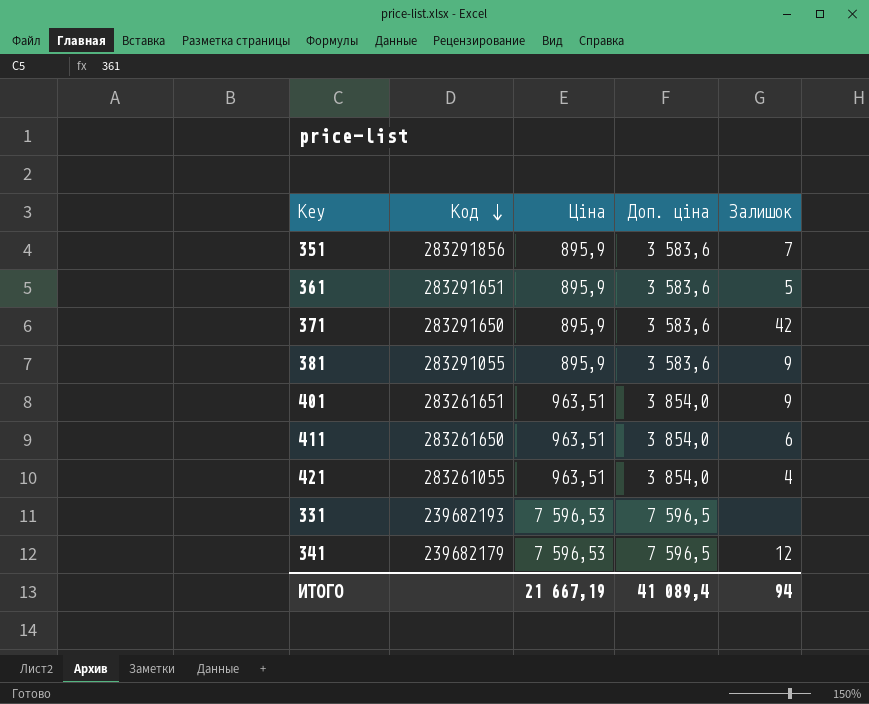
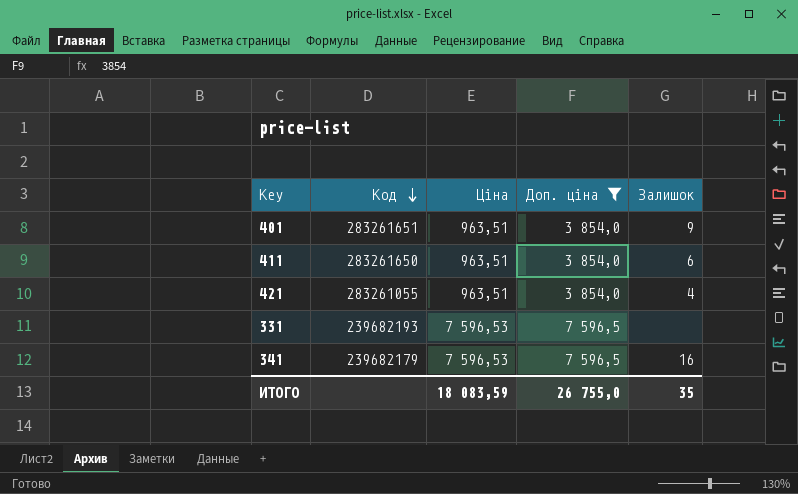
filter: none -> Доп. ціна != 3 583,6
341 | Залишок: 12 -> 16
ИТОГО | Ціна: 21 667,19 -> 18 083,59
ИТОГО | Доп. ціна: 41 089,4 -> 26 755,0
ИТОГО | Залишок: 94 -> 35

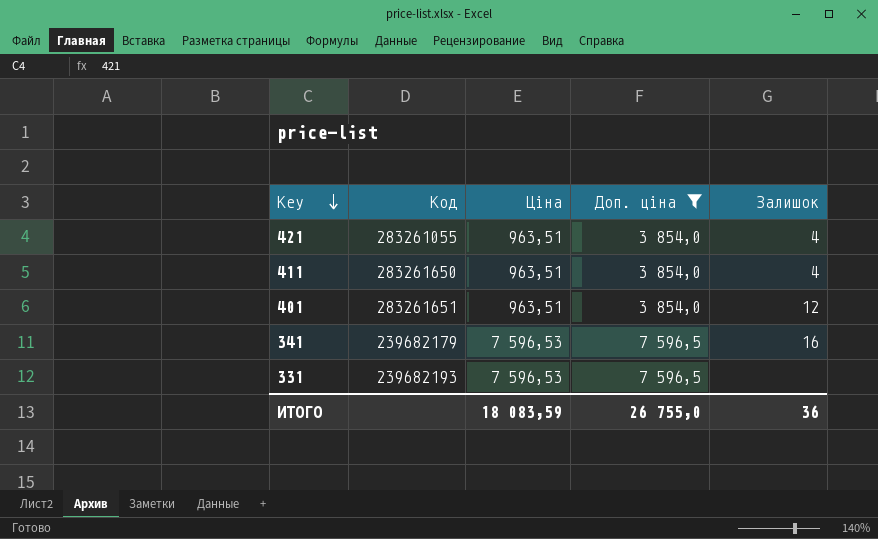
row order: Код descending -> Key descending
411 | Залишок: 6 -> 4
401 | Залишок: 9 -> 12
ИТОГО | Залишок: 35 -> 36

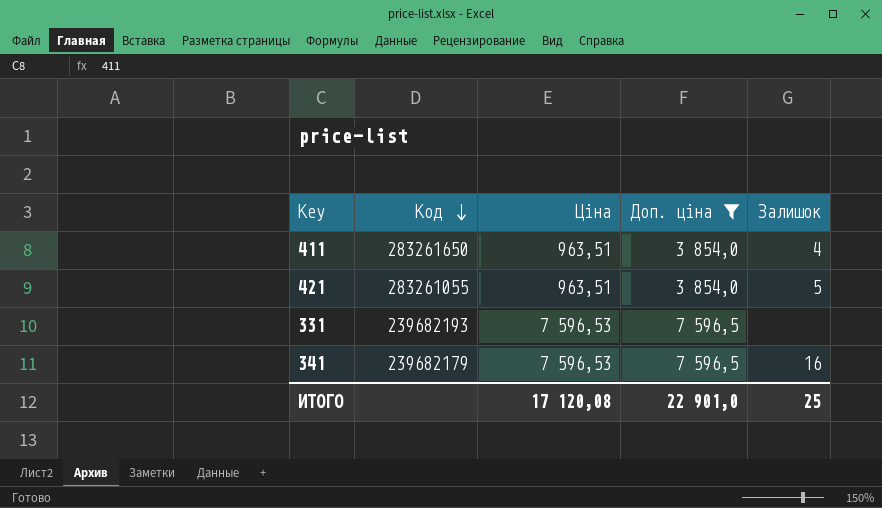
row order: Key descending -> Код descending
row 401: 283261651 | 963,51 | 3 854,0 | 12 -> none
421 | Залишок: 4 -> 5
ИТОГО | Ціна: 18 083,59 -> 17 120,08
ИТОГО | Доп. ціна: 26 755,0 -> 22 901,0
ИТОГО | Залишок: 36 -> 25

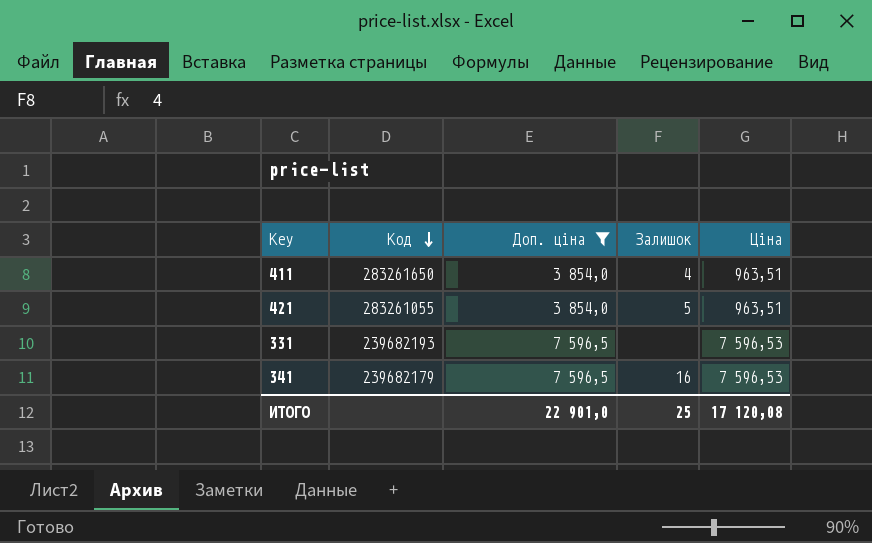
column Ціна | position: 3 -> 5

